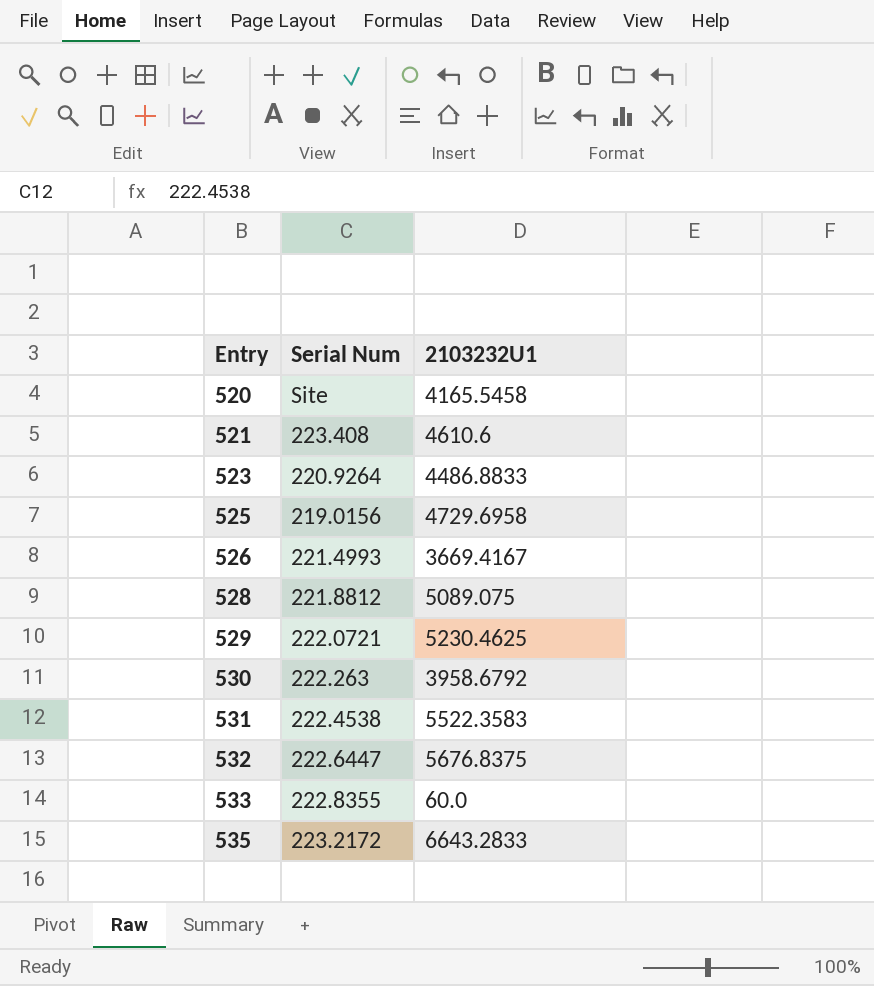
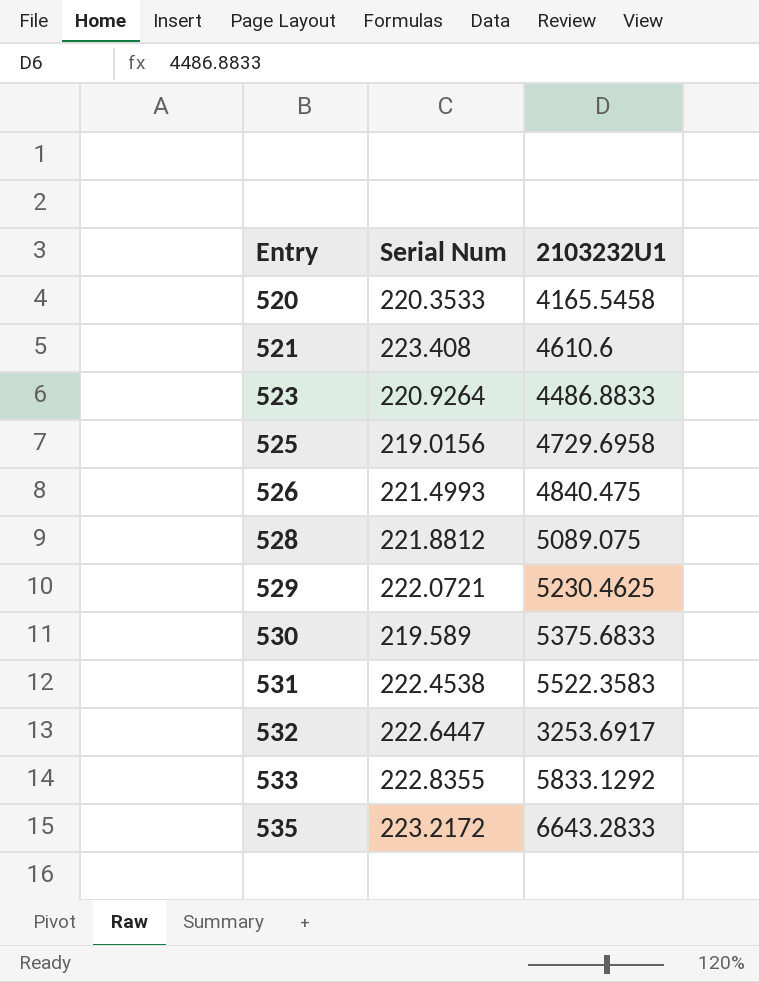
520 | Serial Num: Site -> 220.3533
526 | 2103232U1: 3669.4167 -> 4840.475
530 | Serial Num: 222.263 -> 219.589
530 | 2103232U1: 3958.6792 -> 5375.6833
532 | 2103232U1: 5676.8375 -> 3253.6917
533 | 2103232U1: 60.0 -> 5833.1292

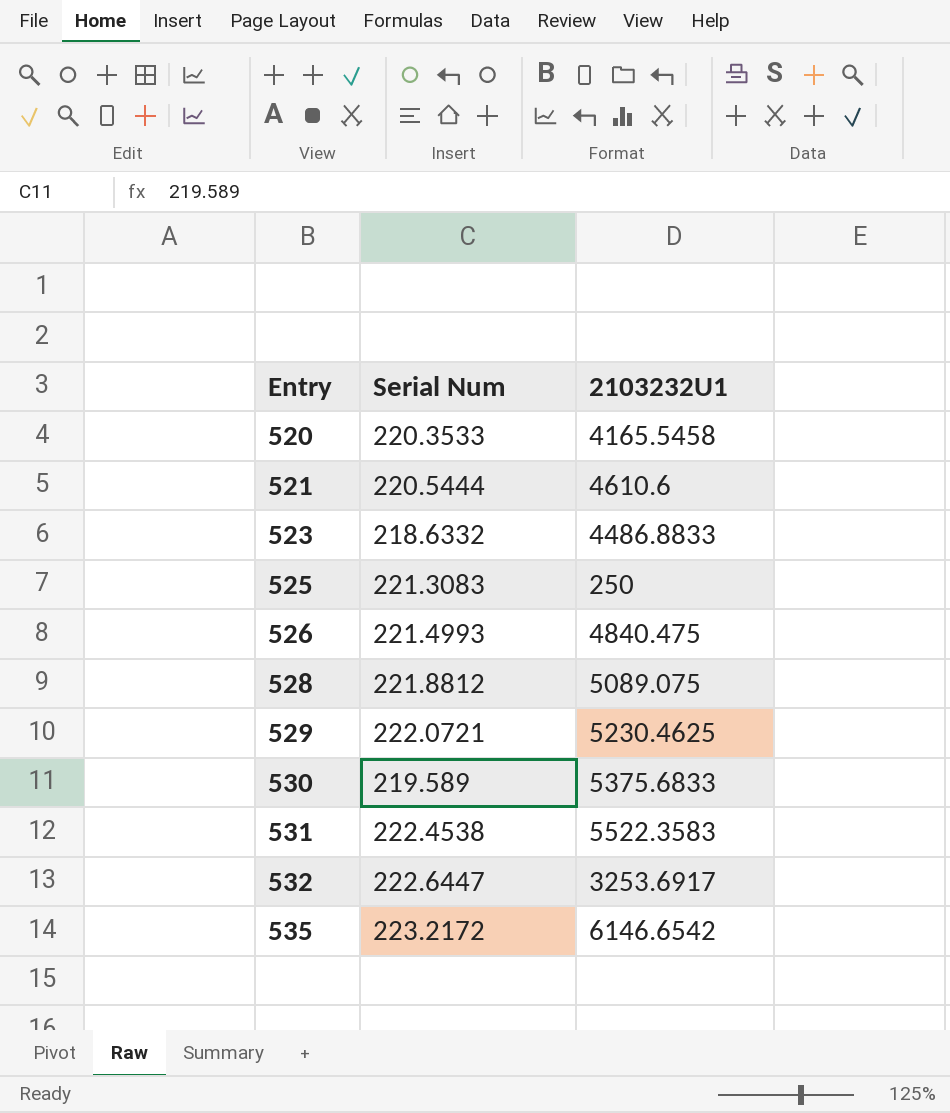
row 533: 222.8355 | 5833.1292 -> none
521 | Serial Num: 223.408 -> 220.5444
523 | Serial Num: 220.9264 -> 218.6332
525 | Serial Num: 219.0156 -> 221.3083
525 | 2103232U1: 4729.6958 -> 250
535 | 2103232U1: 6643.2833 -> 6146.6542

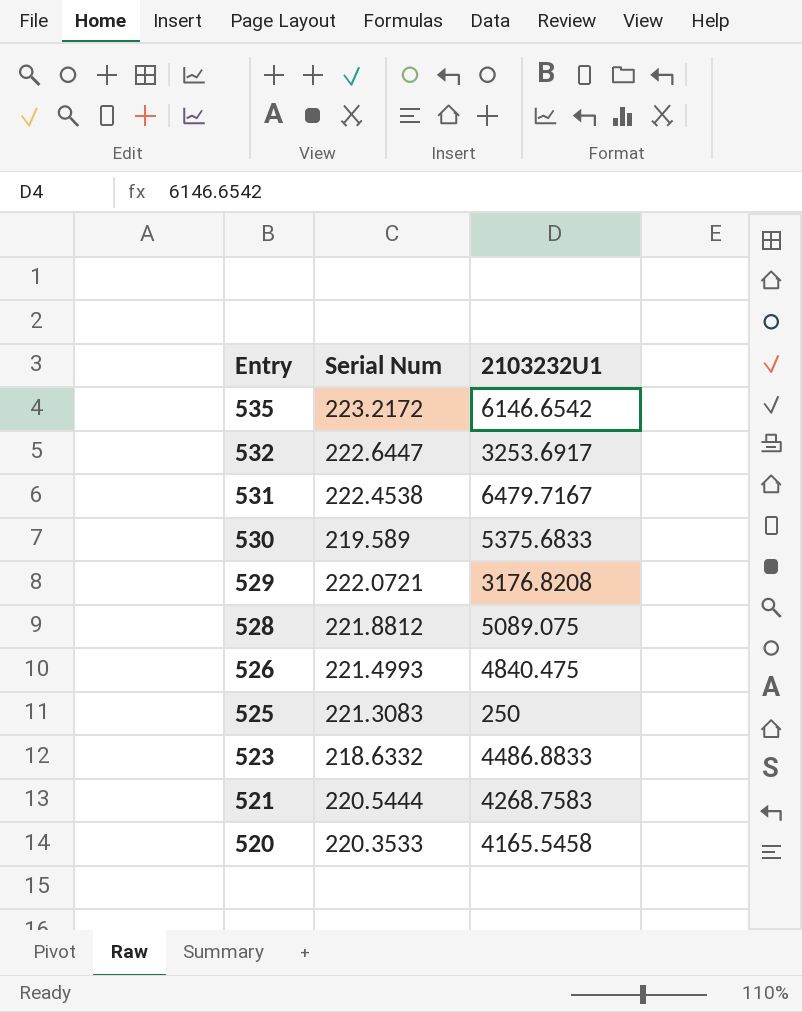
row order: Entry ascending -> Entry descending
531 | 2103232U1: 5522.3583 -> 6479.7167
529 | 2103232U1: 5230.4625 -> 3176.8208
521 | 2103232U1: 4610.6 -> 4268.7583

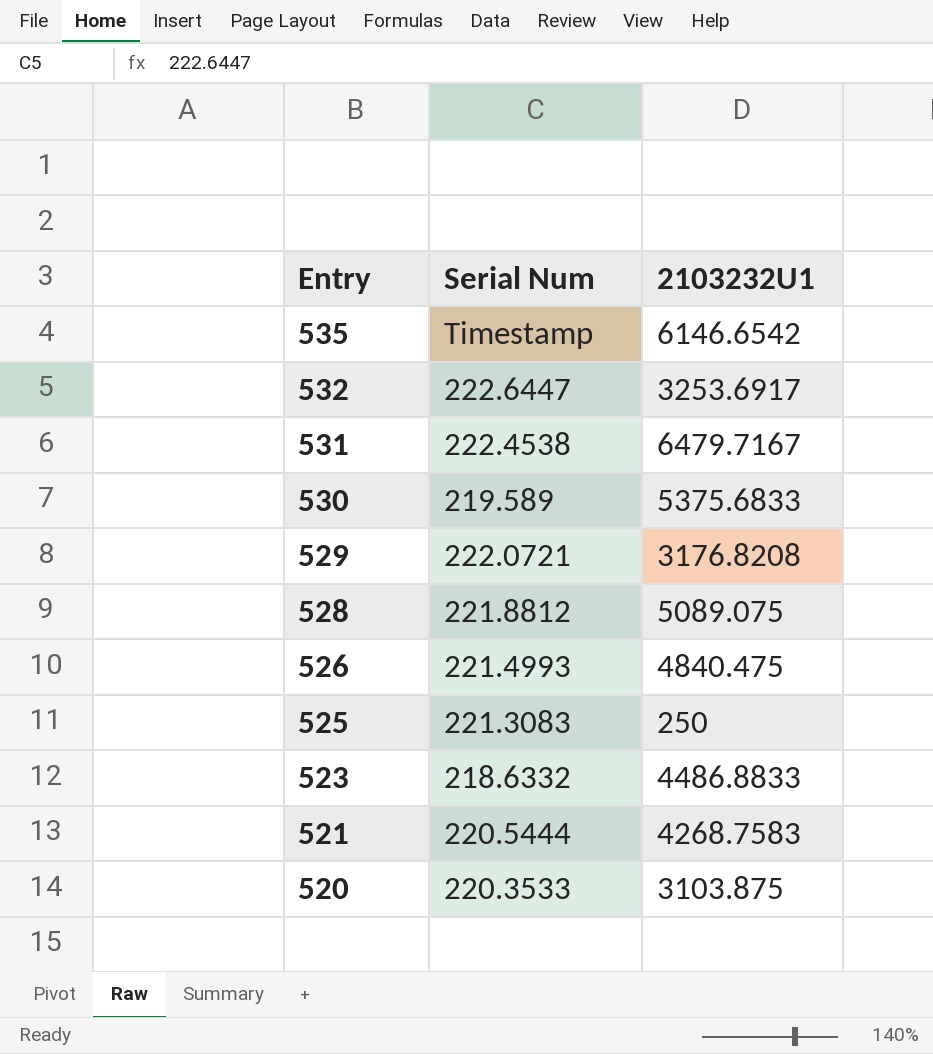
535 | Serial Num: 223.2172 -> Timestamp
520 | 2103232U1: 4165.5458 -> 3103.875

